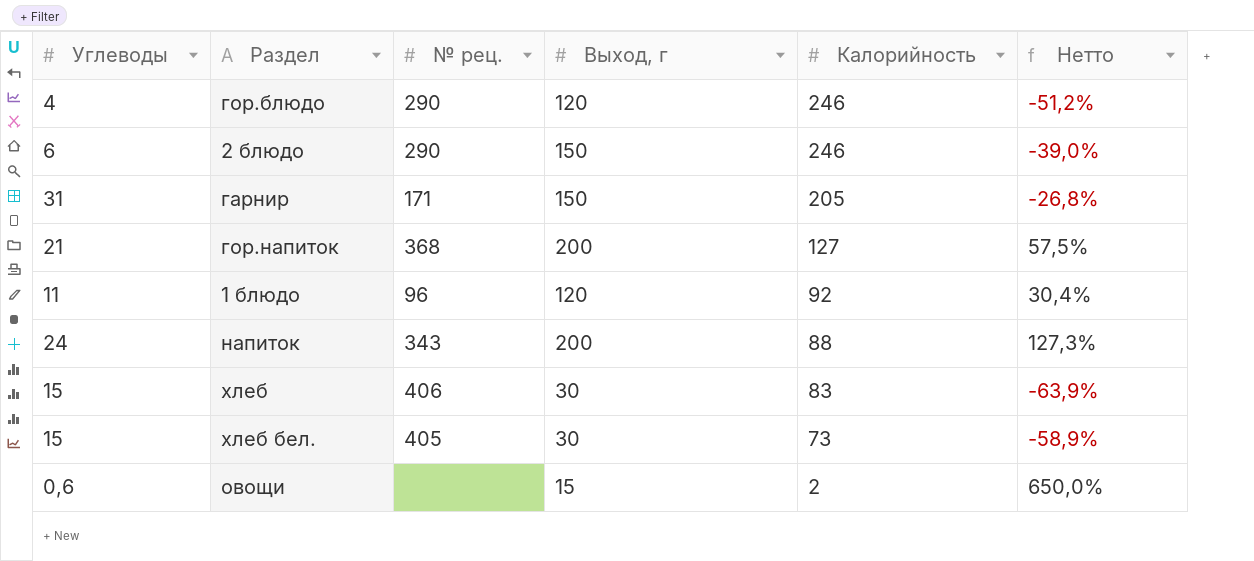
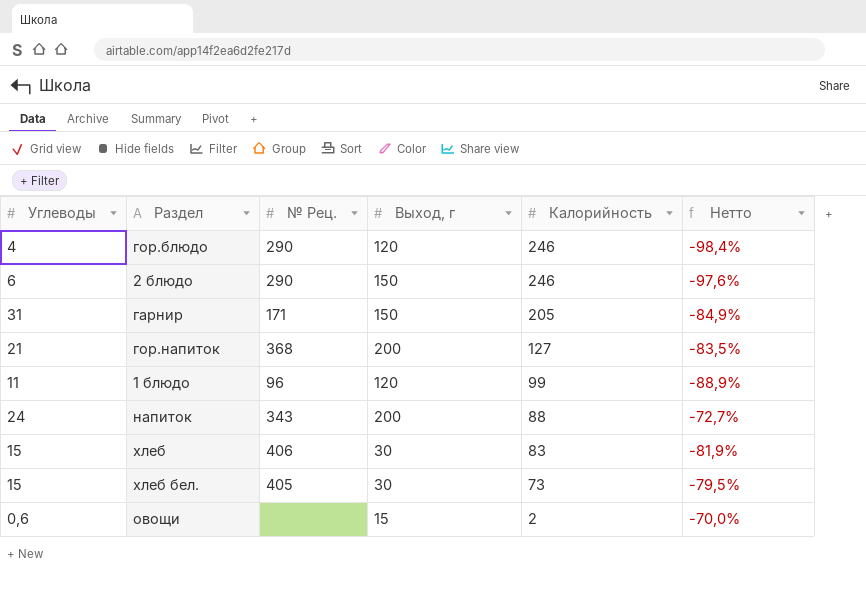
column name: № рец. -> № Рец.
column Нетто | formula: ([Выход, г] - [Калорийность]) / [Калорийность] -> ([Углеводы] - [Калорийность]) / [Калорийность]
1 блюдо | Калорийность: 92 -> 99

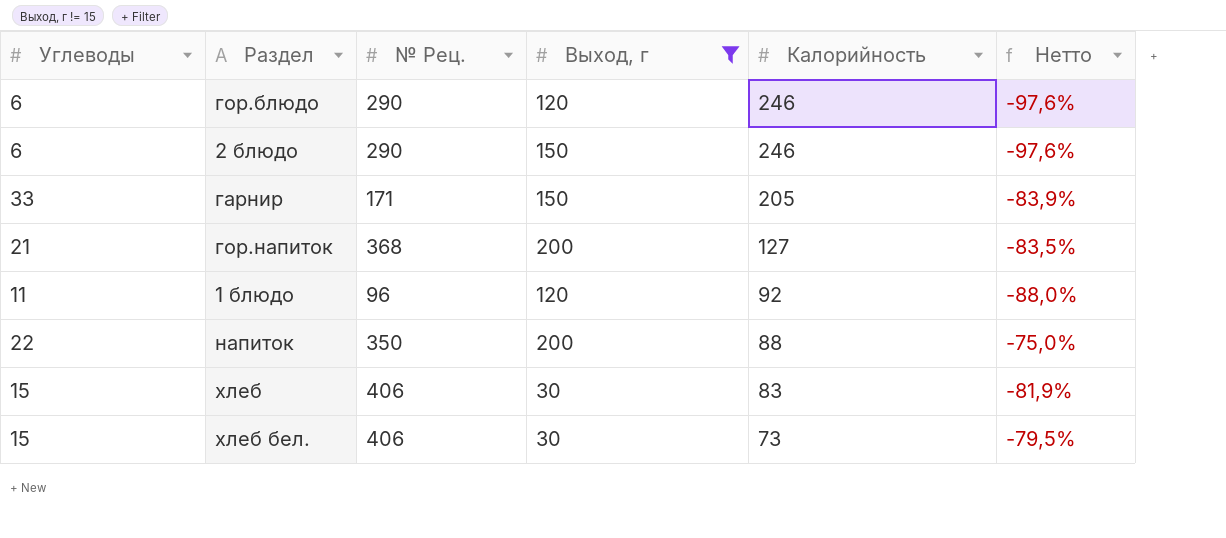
filter: none -> Выход, г != 15
гор.блюдо | Углеводы: 4 -> 6
гор.блюдо | Нетто: -98,4% -> -97,6%
гарнир | Углеводы: 31 -> 33
гарнир | Нетто: -84,9% -> -83,9%
1 блюдо | Калорийность: 99 -> 92
1 блюдо | Нетто: -88,9% -> -88,0%
напиток | Углеводы: 24 -> 22
напиток | № Рец.: 343 -> 350
напиток | Нетто: -72,7% -> -75,0%
хлеб бел. | № Рец.: 405 -> 406

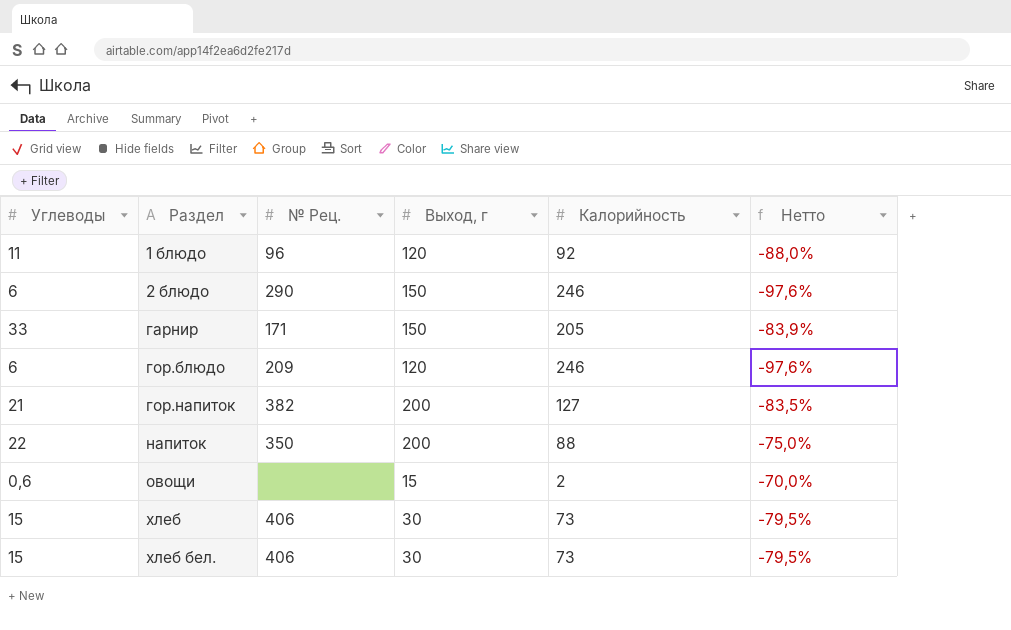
filter: Выход, г != 15 -> none
row order: Калорийность descending -> Раздел ascending
гор.блюдо | № Рец.: 290 -> 209
гор.напиток | № Рец.: 368 -> 382
хлеб | Калорийность: 83 -> 73
хлеб | Нетто: -81,9% -> -79,5%

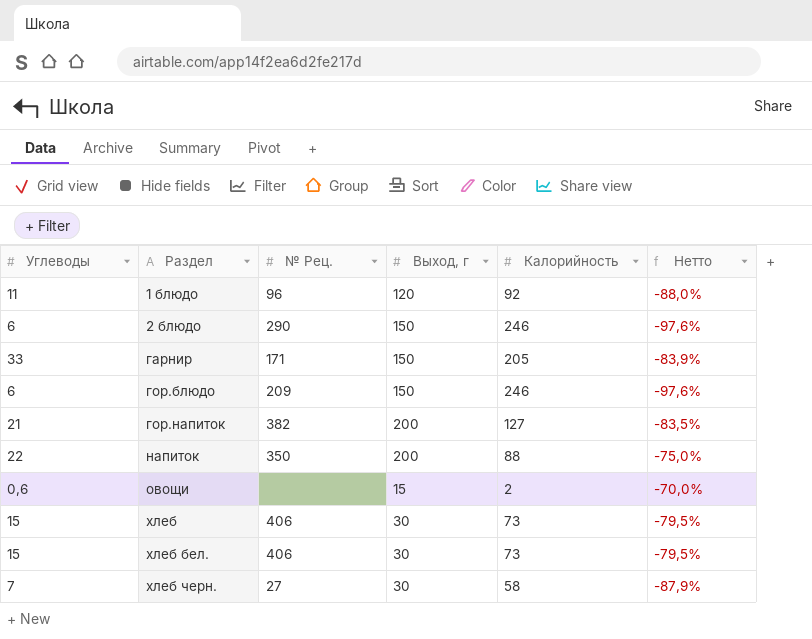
гор.блюдо | Выход, г: 120 -> 150
row хлеб черн.: none -> 7 | 27 | 30 | 58 | -87,9%

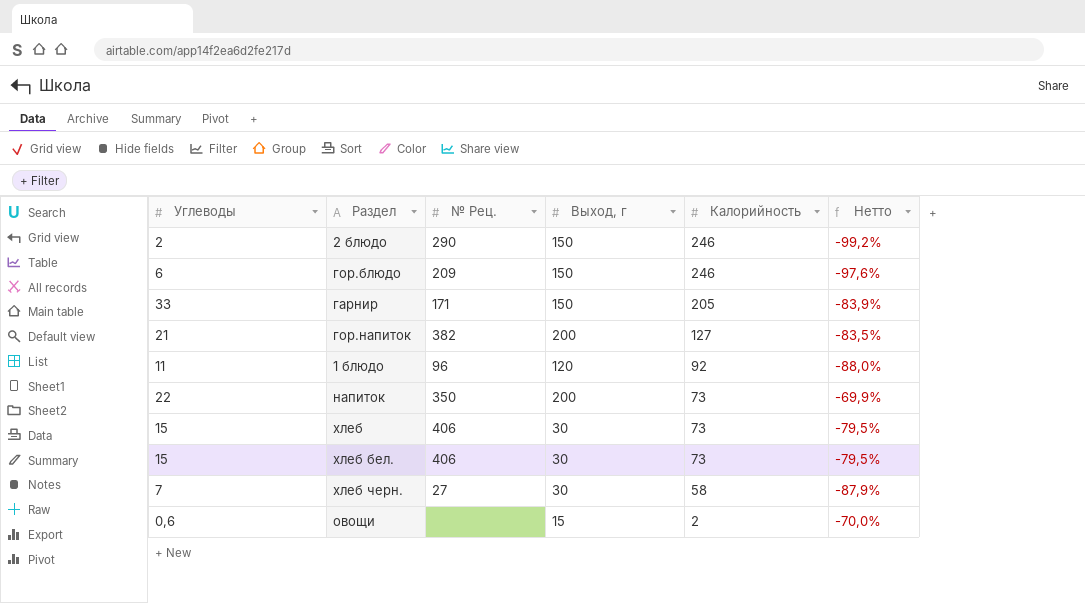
row order: Раздел ascending -> Калорийность descending
2 блюдо | Углеводы: 6 -> 2
2 блюдо | Нетто: -97,6% -> -99,2%
напиток | Калорийность: 88 -> 73
напиток | Нетто: -75,0% -> -69,9%

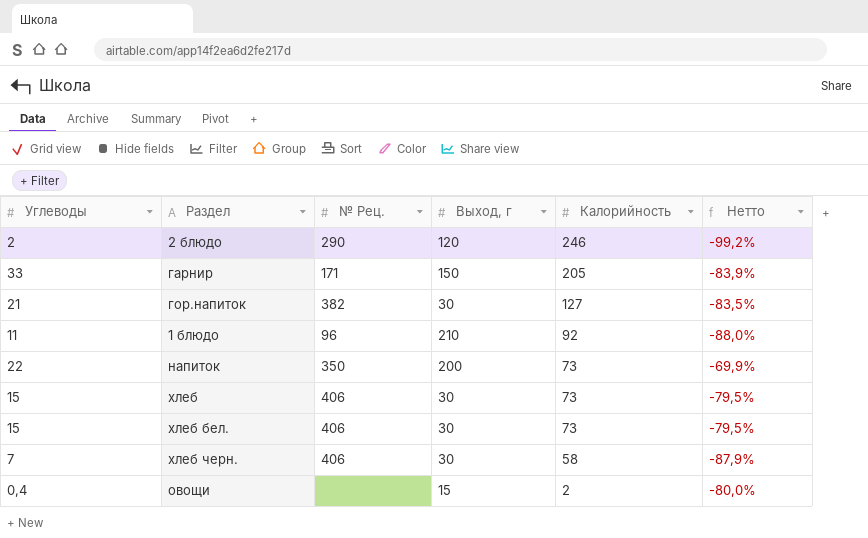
row гор.блюдо: 6 | 209 | 150 | 246 | -97,6% -> none
2 блюдо | Выход, г: 150 -> 120
гор.напиток | Выход, г: 200 -> 30
1 блюдо | Выход, г: 120 -> 210
хлеб черн. | № Рец.: 27 -> 406
овощи | Углеводы: 0,6 -> 0,4
овощи | Нетто: -70,0% -> -80,0%

